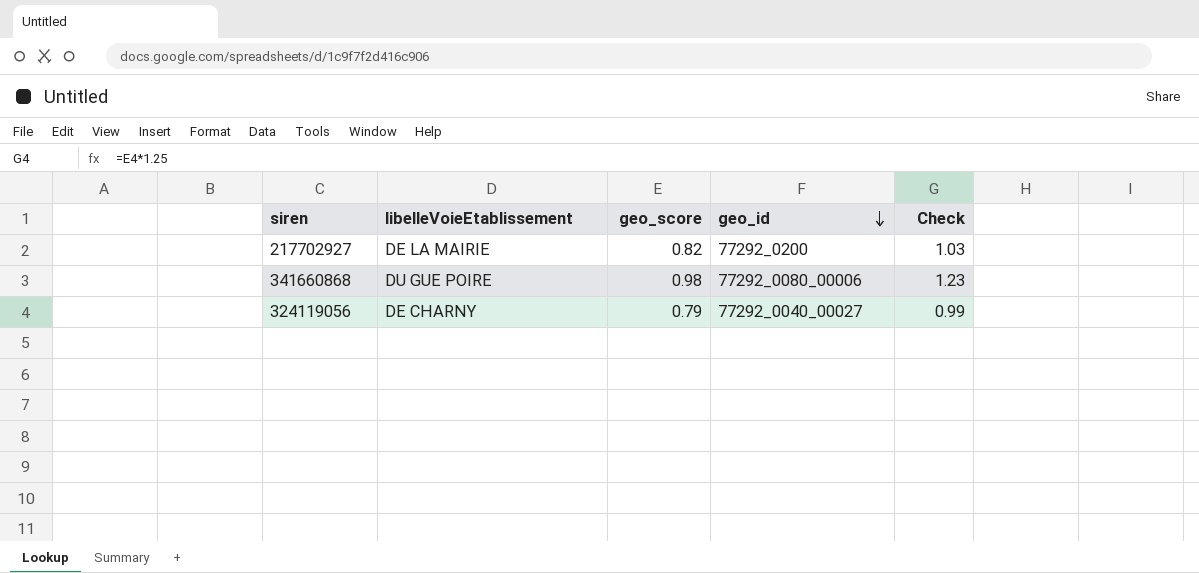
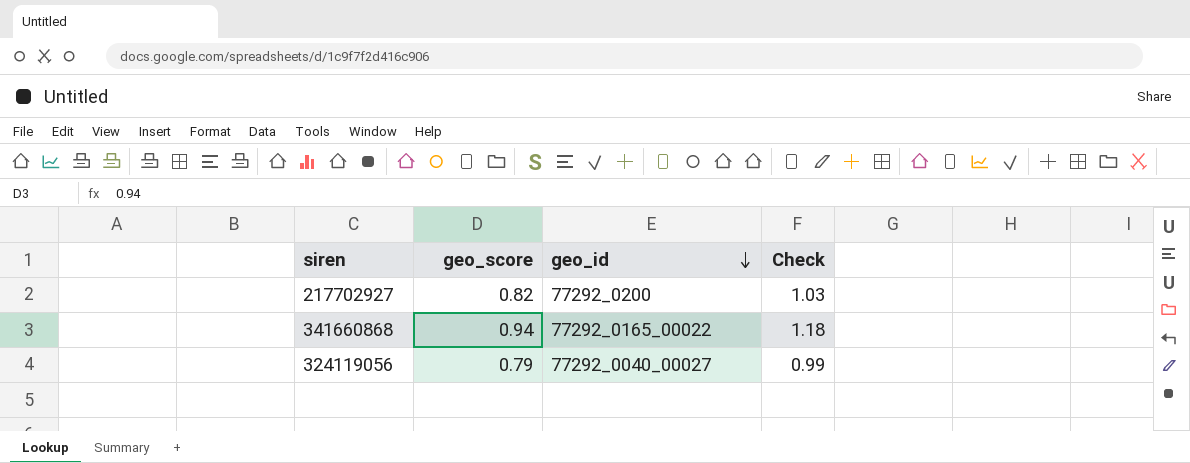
column libelleVoieEtablissement | position: 2 -> none
341660868 | geo_score: 0.98 -> 0.94
341660868 | geo_id: 77292_0080_00006 -> 77292_0165_00022
341660868 | Check: 1.23 -> 1.18

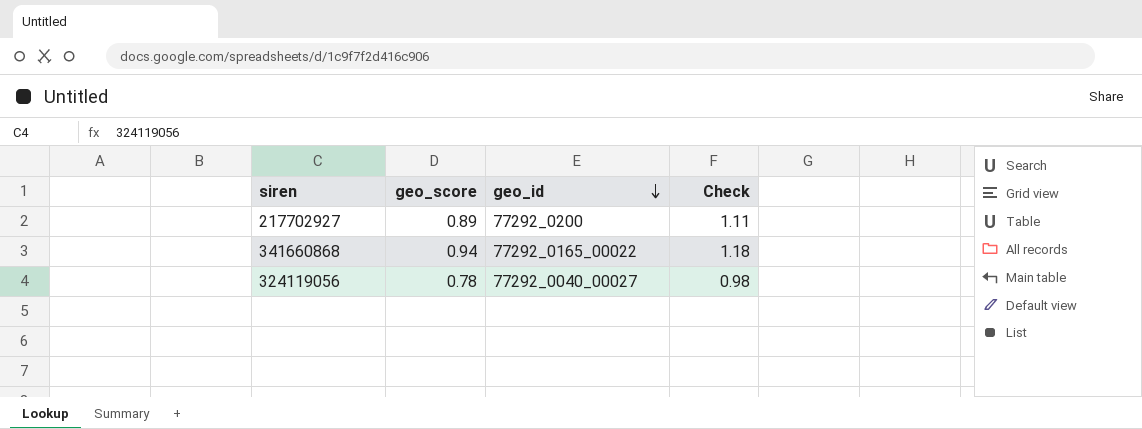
217702927 | geo_score: 0.82 -> 0.89
217702927 | Check: 1.03 -> 1.11
324119056 | geo_score: 0.79 -> 0.78
324119056 | Check: 0.99 -> 0.98

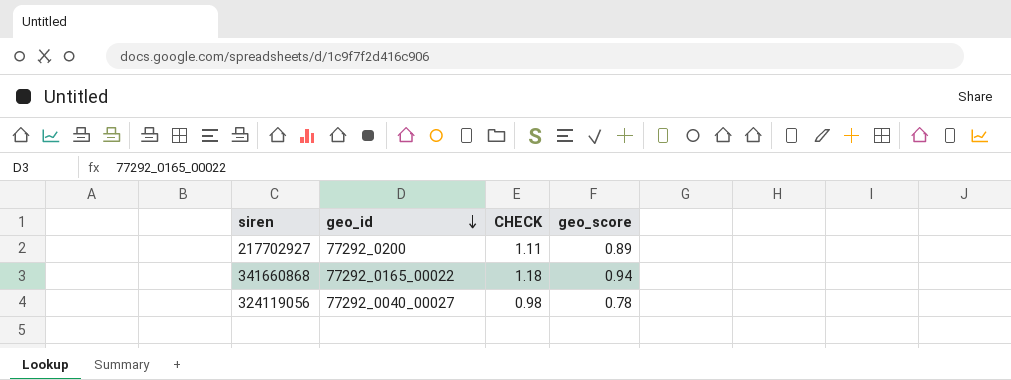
column name: Check -> CHECK
column geo_score | position: 2 -> 4

